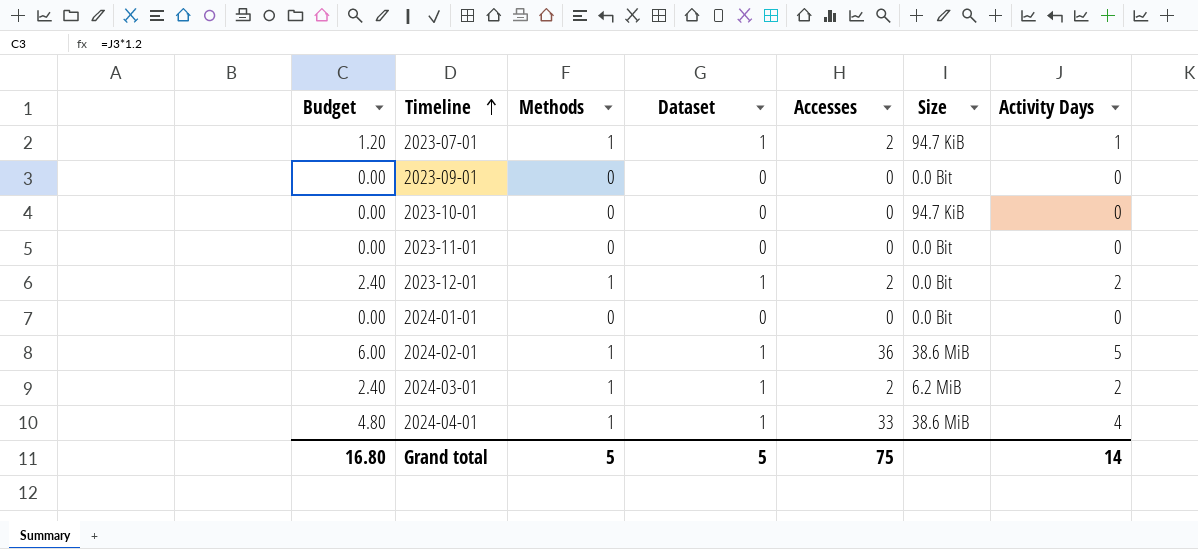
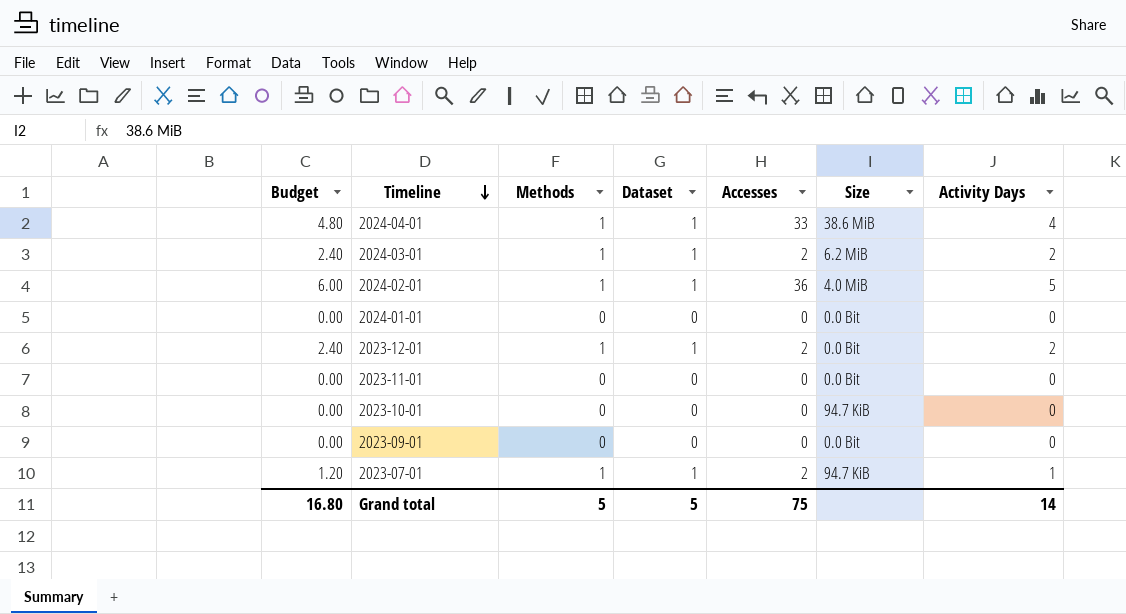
row order: Timeline ascending -> Timeline descending
2024-02-01 | Size: 38.6 MiB -> 4.0 MiB

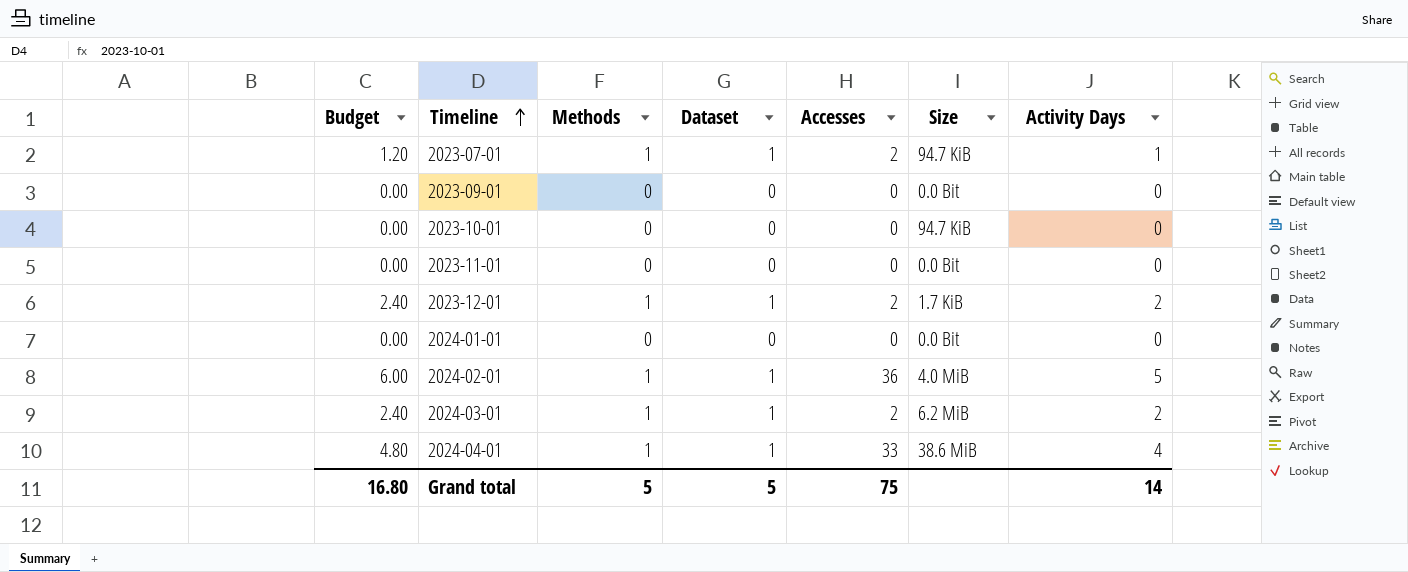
row order: Timeline descending -> Timeline ascending
2023-12-01 | Size: 0.0 Bit -> 1.7 KiB

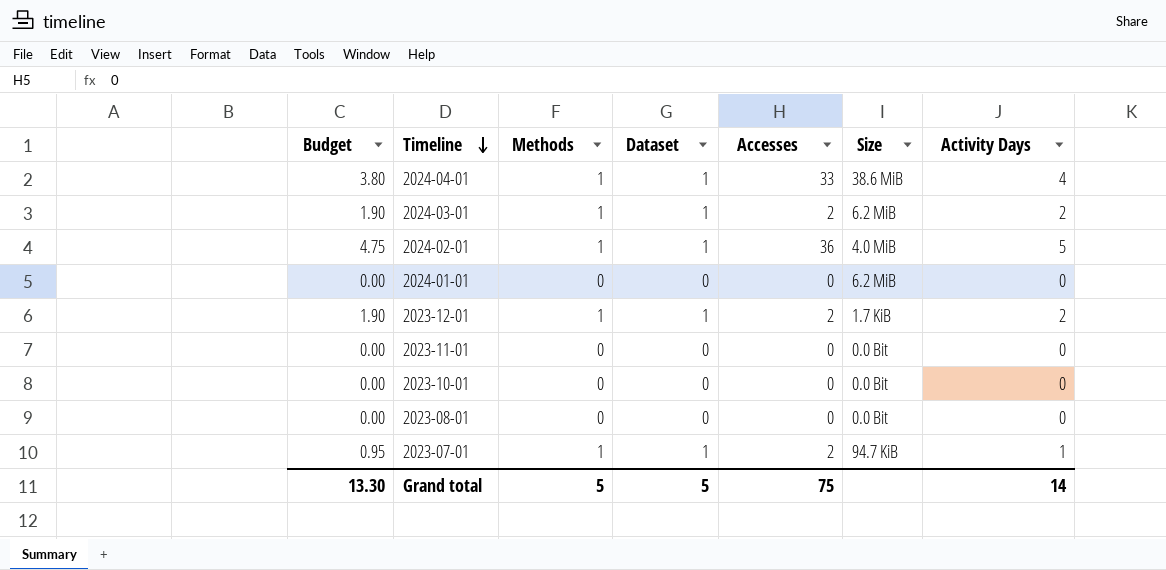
row order: Timeline ascending -> Timeline descending
column Budget | formula: [Activity Days] * 1.2 -> [Activity Days] * 0.95
row 2023-09-01: 0.00 | 0 | 0 | 0 | 0.0 Bit | 0 -> none
2024-01-01 | Size: 0.0 Bit -> 6.2 MiB
2023-10-01 | Size: 94.7 KiB -> 0.0 Bit
row 2023-08-01: none -> 0.00 | 0 | 0 | 0 | 0.0 Bit | 0
Grand total | Budget: 16.80 -> 13.30

